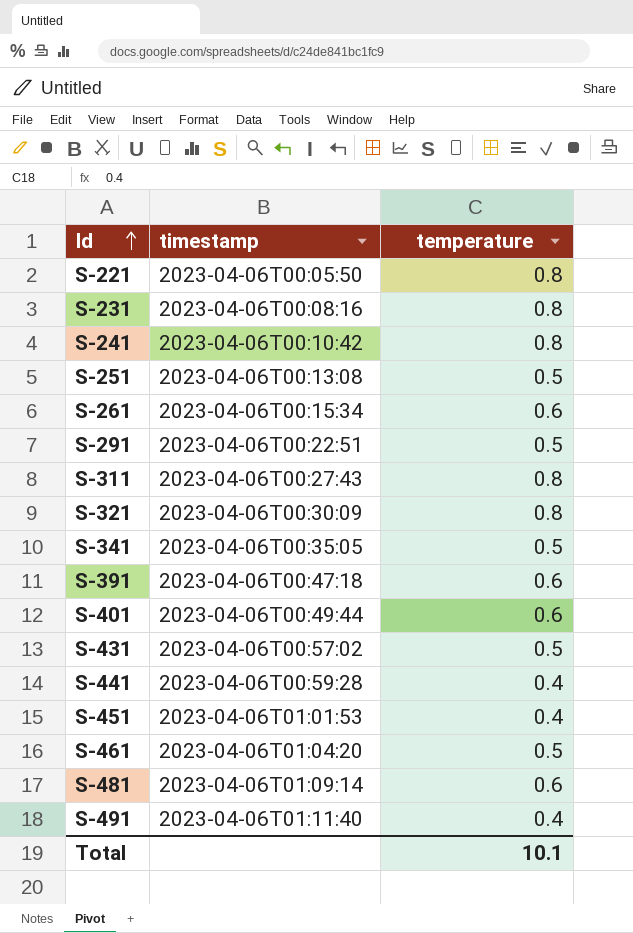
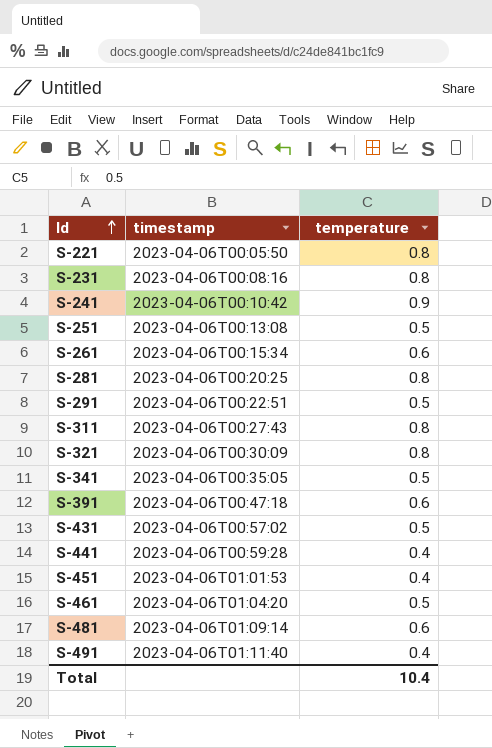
row S-401: 2023-04-06T00:49:44 | 0.6 -> none
S-241 | temperature: 0.8 -> 0.9
row S-281: none -> 2023-04-06T00:20:25 | 0.8
Total | temperature: 10.1 -> 10.4

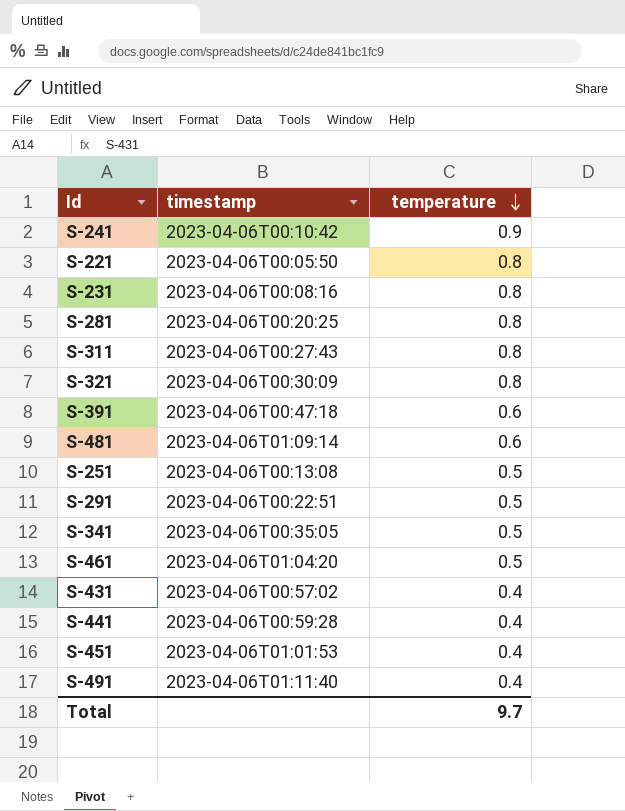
row order: Id ascending -> temperature descending
row S-261: 2023-04-06T00:15:34 | 0.6 -> none
S-431 | temperature: 0.5 -> 0.4
Total | temperature: 10.4 -> 9.7

